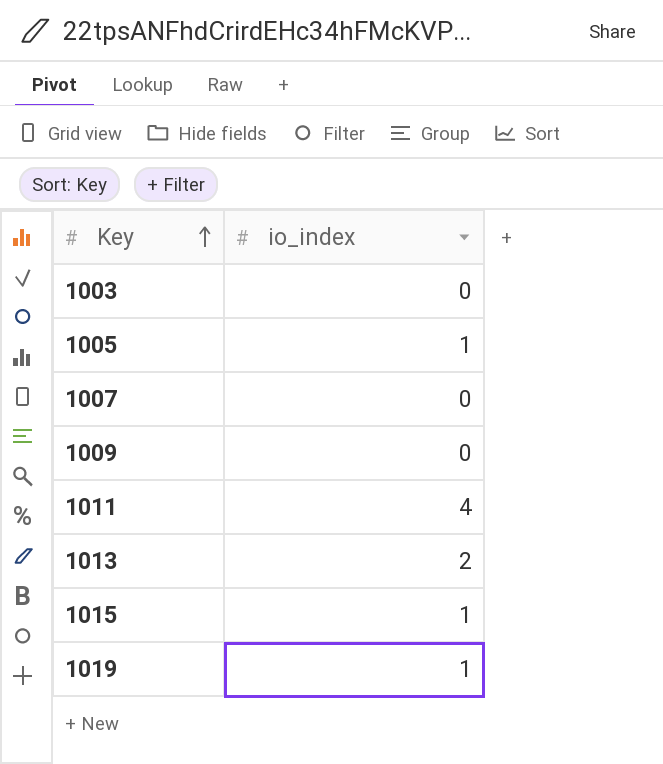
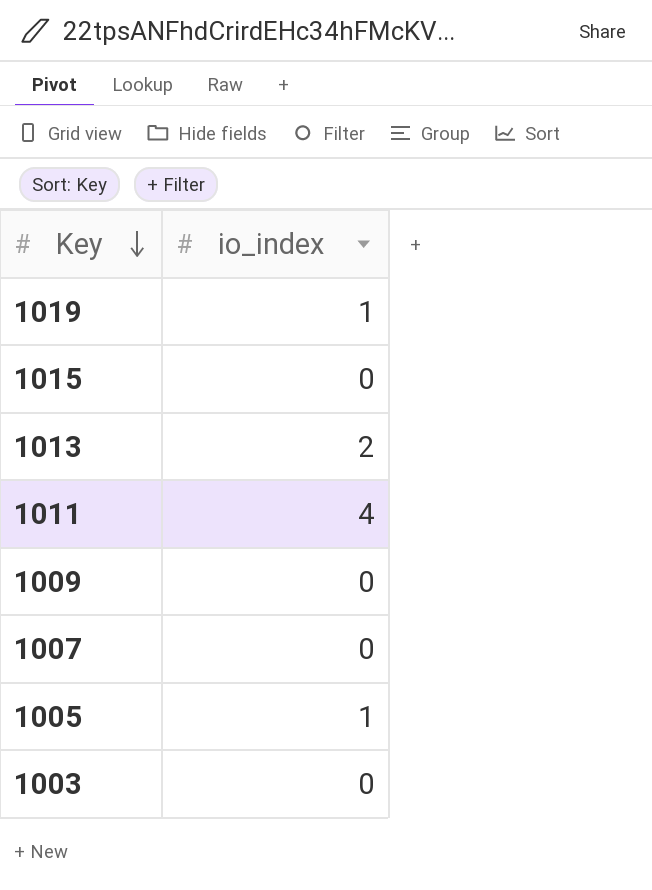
row order: Key ascending -> Key descending
1015 | io_index: 1 -> 0

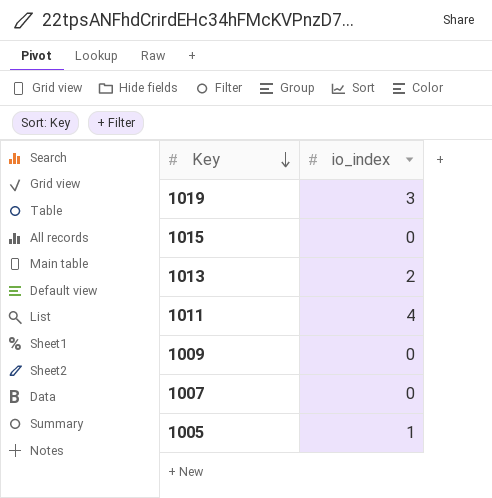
row 1003: 0 -> none
1019 | io_index: 1 -> 3

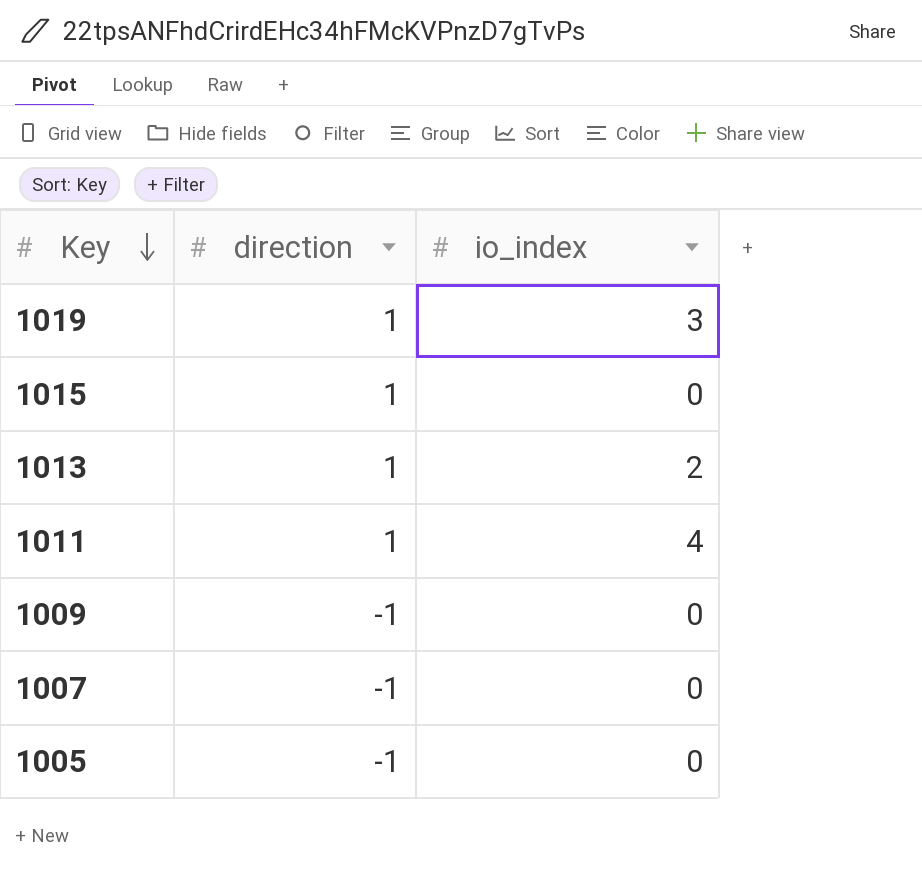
column direction | position: none -> 2
1005 | io_index: 1 -> 0

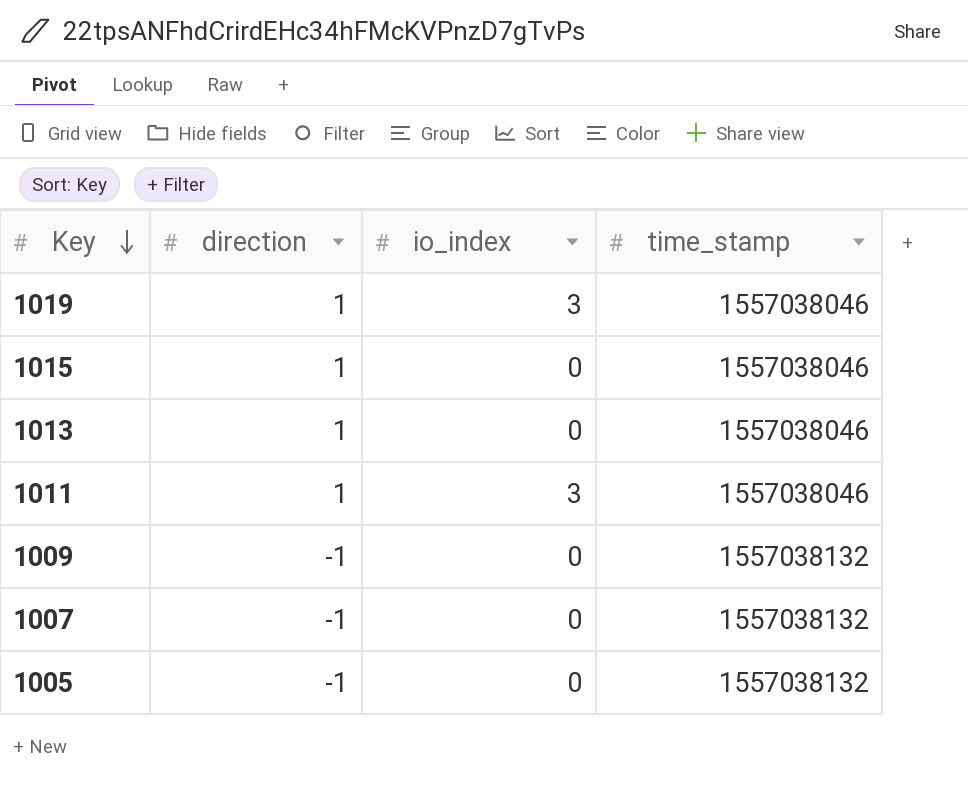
column time_stamp | position: none -> 4
1013 | io_index: 2 -> 0
1011 | io_index: 4 -> 3

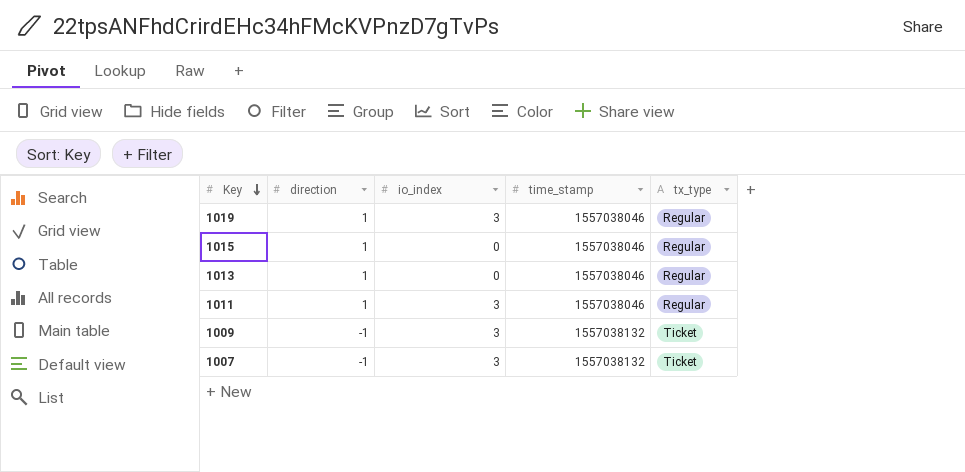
column tx_type | position: none -> 5
row 1005: -1 | 0 | 1557038132 -> none
1009 | io_index: 0 -> 3
1007 | io_index: 0 -> 3

